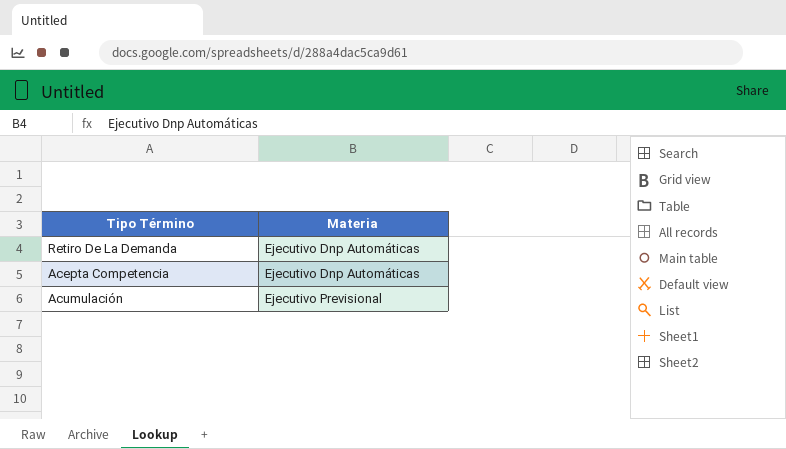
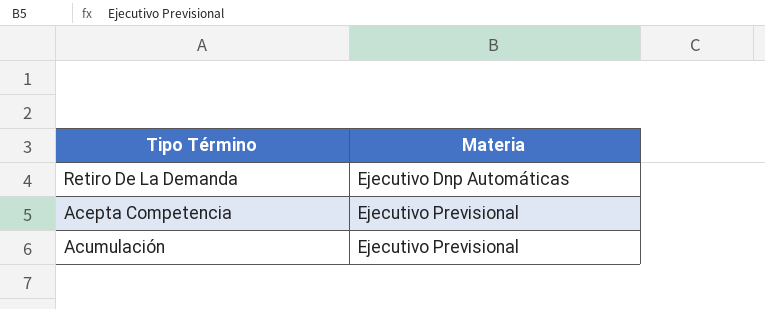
Acepta Competencia | Materia: Ejecutivo Dnp Automáticas -> Ejecutivo Previsional

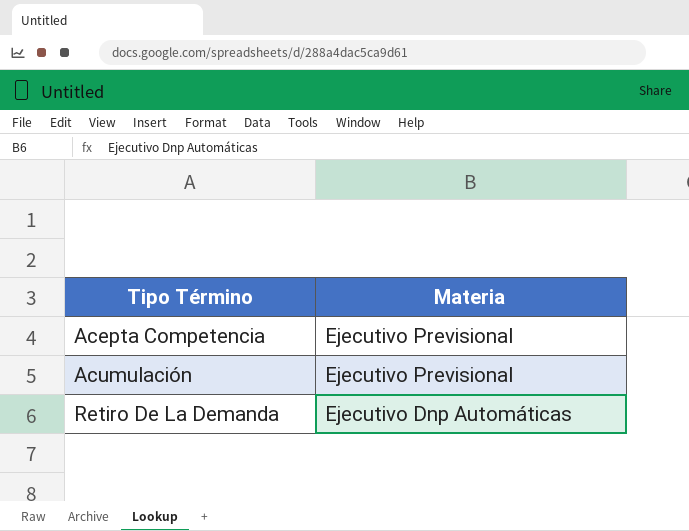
row order: Materia ascending -> Tipo Término ascending

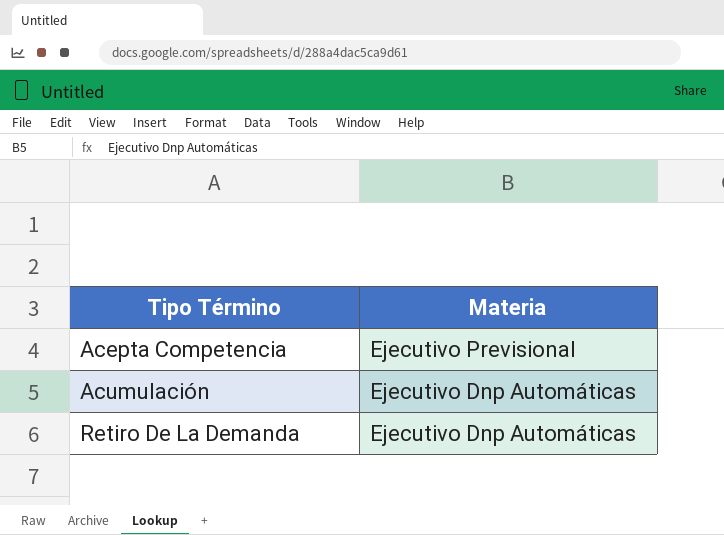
Acumulación | Materia: Ejecutivo Previsional -> Ejecutivo Dnp Automáticas

